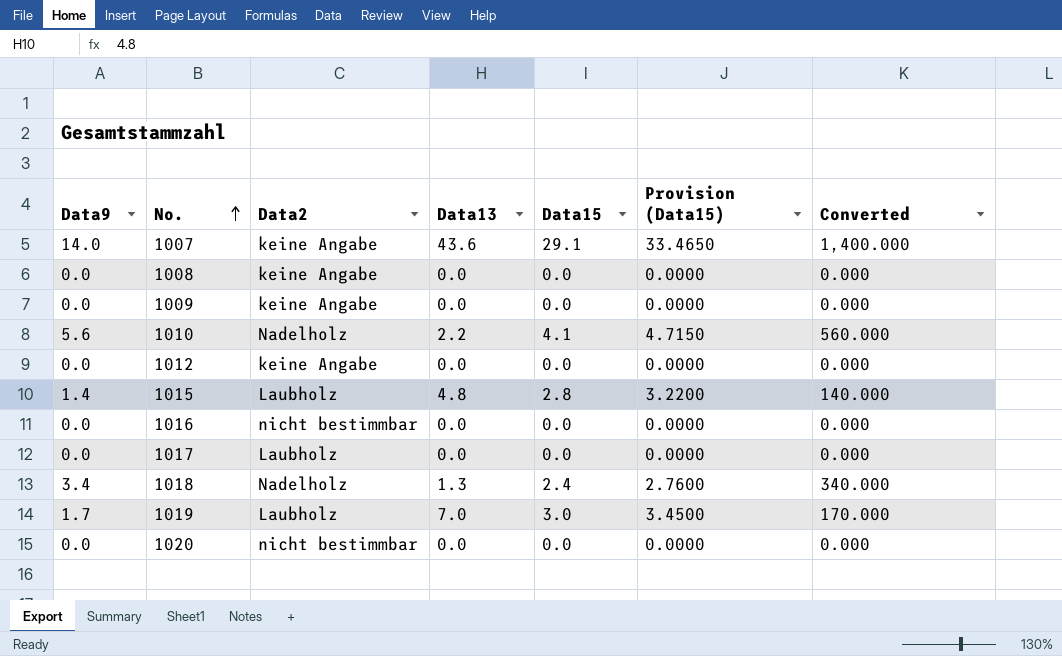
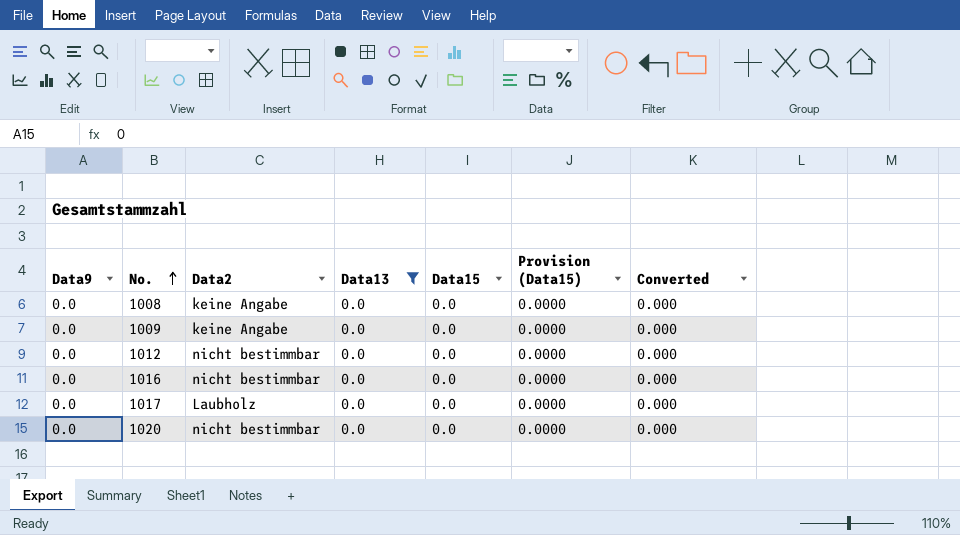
filter: none -> Data13 = 0.0
1012 | Data2: keine Angabe -> nicht bestimmbar

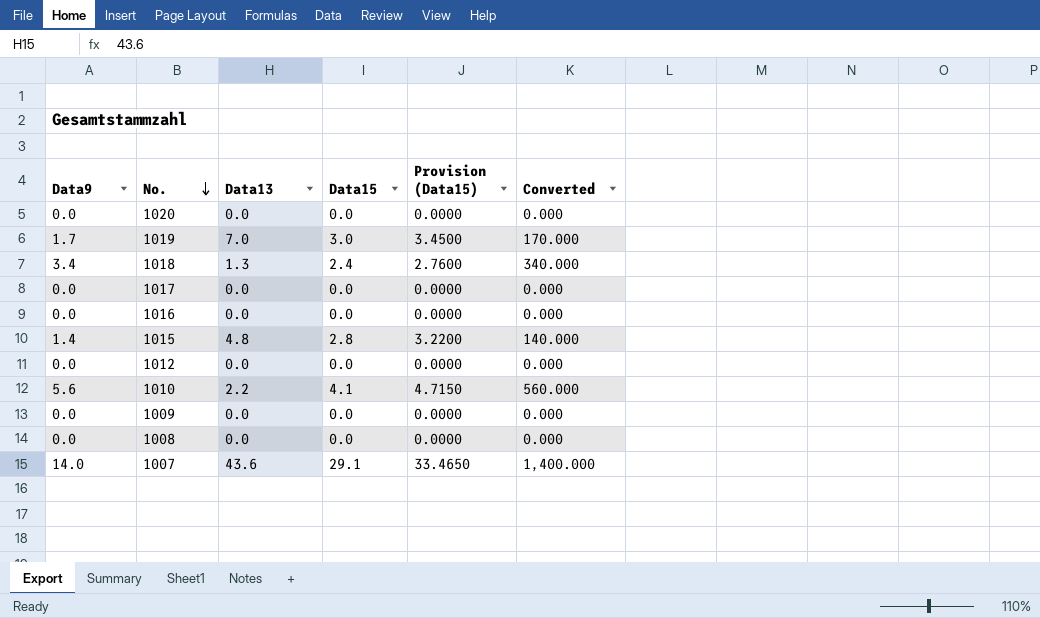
filter: Data13 = 0.0 -> none
row order: No. ascending -> No. descending
column Data2 | position: 3 -> none

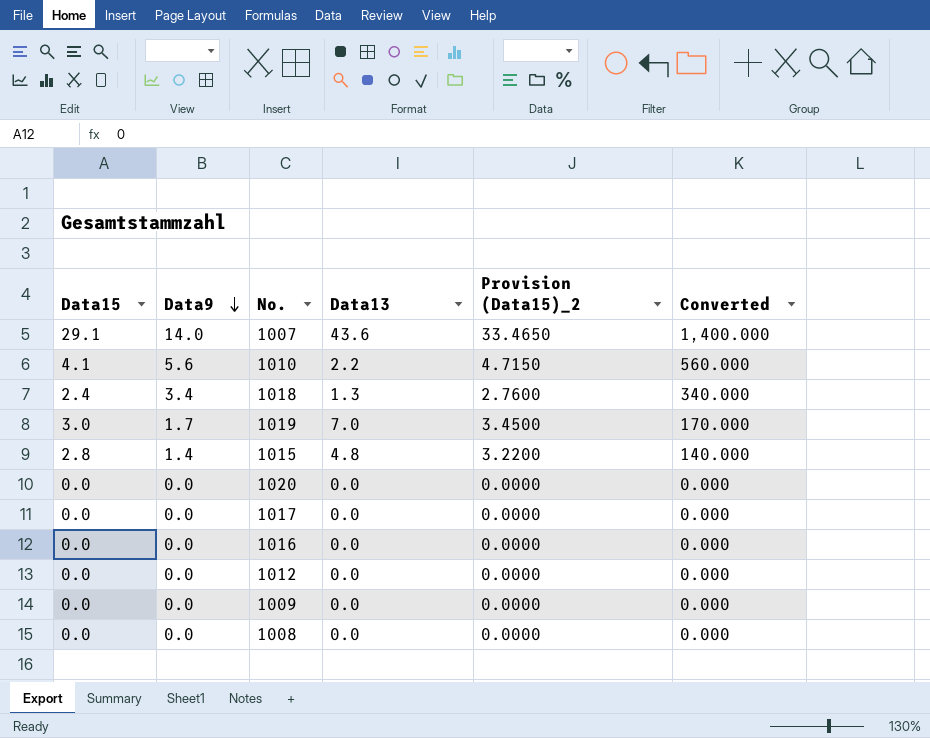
row order: No. descending -> Data9 descending
column Data15 | position: 4 -> 1
column name: Provision (Data15) -> Provision (Data15)_2

